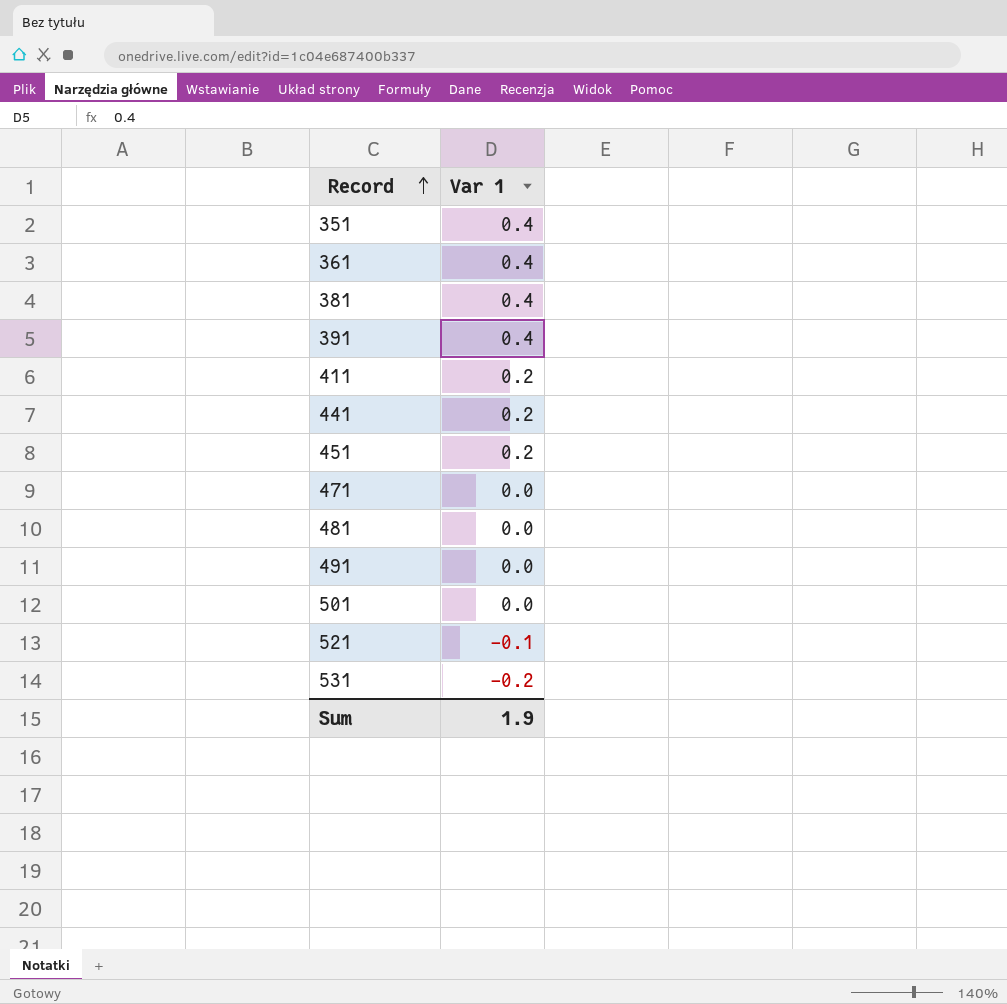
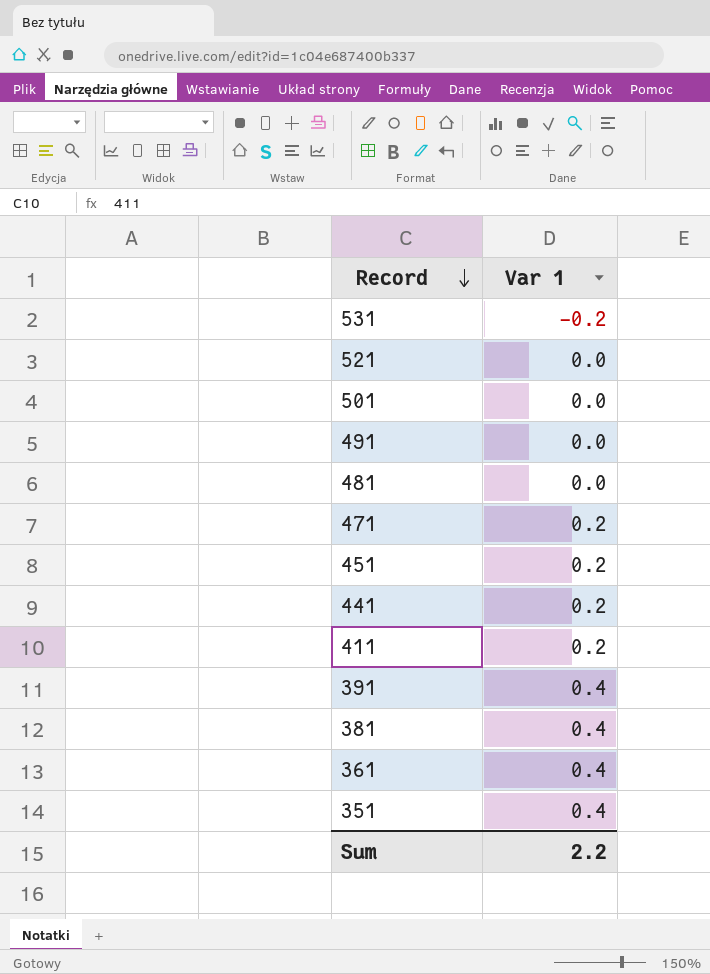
row order: Record ascending -> Record descending
521 | Var 1: -0.1 -> 0.0
471 | Var 1: 0.0 -> 0.2
Sum | Var 1: 1.9 -> 2.2

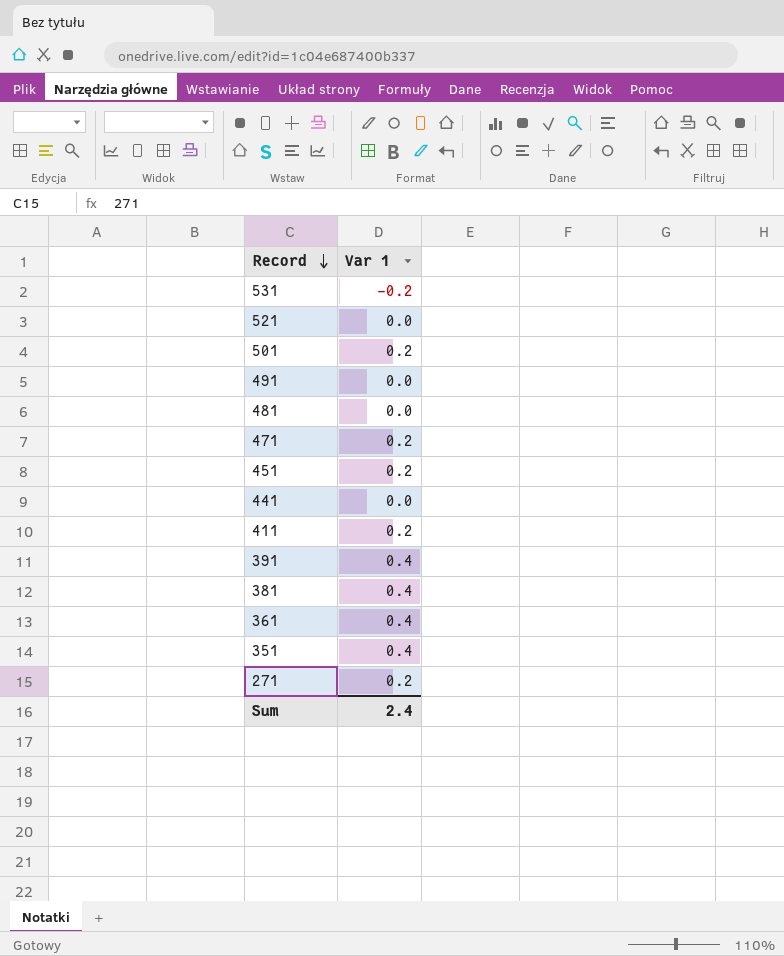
501 | Var 1: 0.0 -> 0.2
441 | Var 1: 0.2 -> 0.0
row 271: none -> 0.2
Sum | Var 1: 2.2 -> 2.4

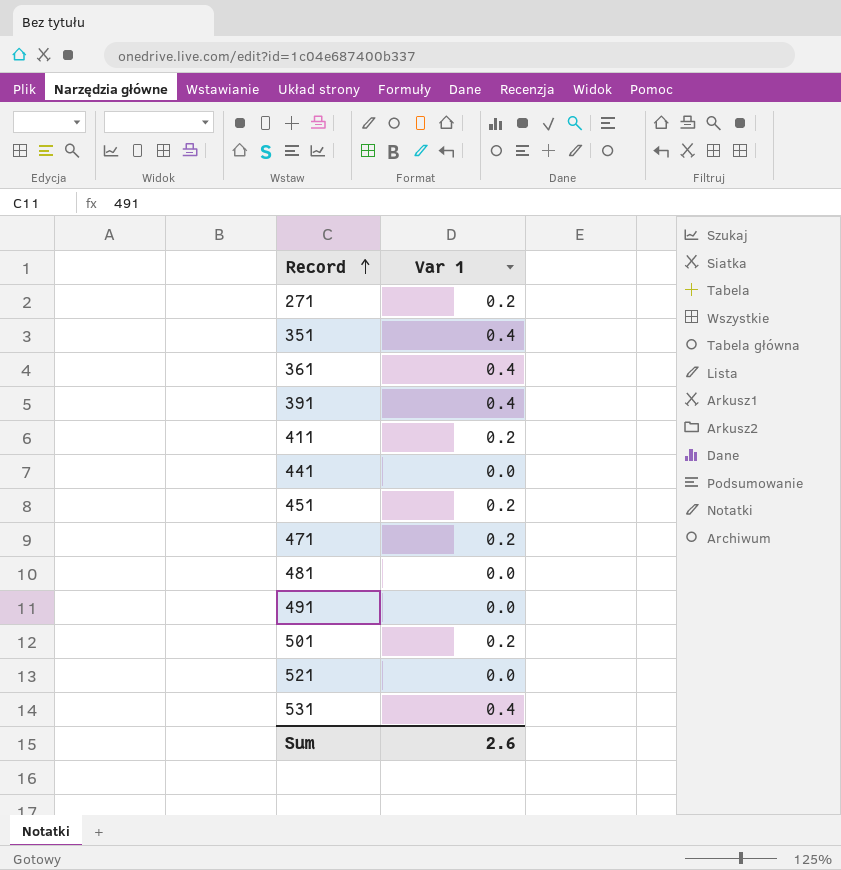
row order: Record descending -> Record ascending
row 381: 0.4 -> none
531 | Var 1: -0.2 -> 0.4
Sum | Var 1: 2.4 -> 2.6

